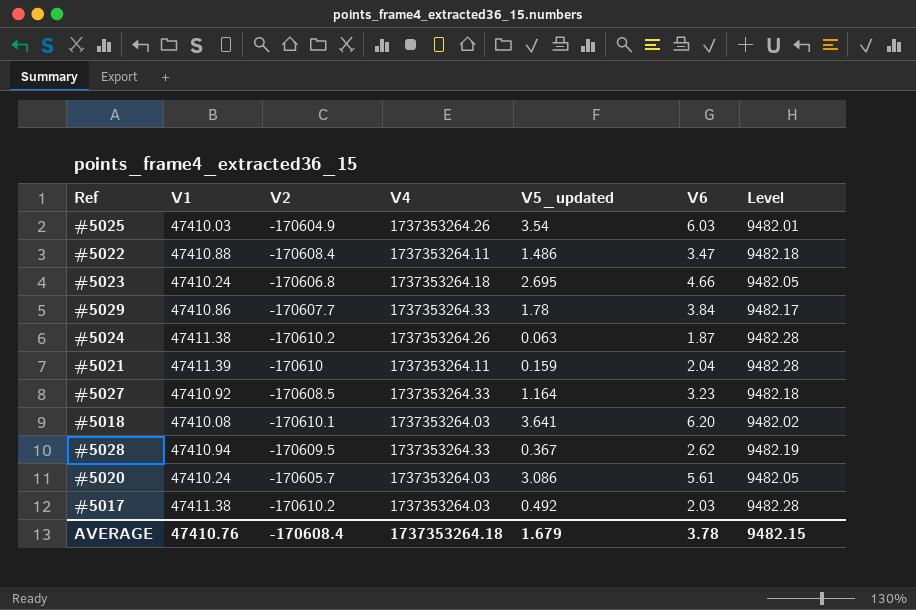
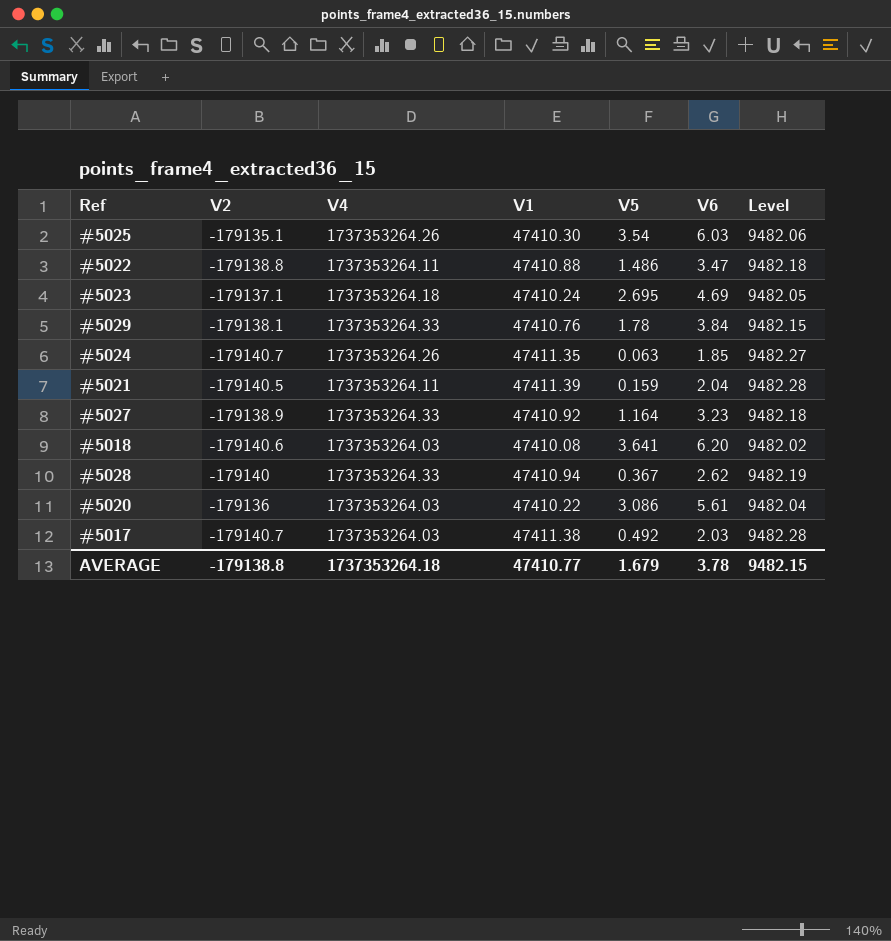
column V1 | position: 2 -> 4
column name: V5_updated -> V5
#5025 | V2: -170604.9 -> -179135.1
#5025 | V1: 47410.03 -> 47410.30
#5025 | Level: 9482.01 -> 9482.06
#5022 | V2: -170608.4 -> -179138.8
#5023 | V2: -170606.8 -> -179137.1
#5023 | V6: 4.66 -> 4.69
#5029 | V2: -170607.7 -> -179138.1
#5029 | V1: 47410.86 -> 47410.76
#5029 | Level: 9482.17 -> 9482.15
#5024 | V2: -170610.2 -> -179140.7
#5024 | V1: 47411.38 -> 47411.35
#5024 | V6: 1.87 -> 1.85
#5024 | Level: 9482.28 -> 9482.27
#5021 | V2: -170610 -> -179140.5
#5027 | V2: -170608.5 -> -179138.9
#5018 | V2: -170610.1 -> -179140.6
#5028 | V2: -170609.5 -> -179140
#5020 | V2: -170605.7 -> -179136
#5020 | V1: 47410.24 -> 47410.22
#5020 | Level: 9482.05 -> 9482.04
#5017 | V2: -170610.2 -> -179140.7
AVERAGE | V2: -170608.4 -> -179138.8
AVERAGE | V1: 47410.76 -> 47410.77

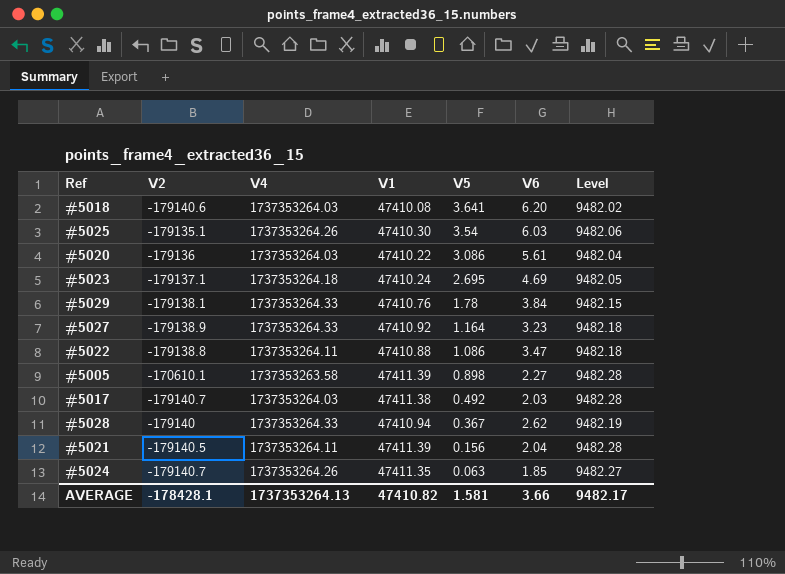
row order: none -> V5 descending
#5022 | V5: 1.486 -> 1.086
row #5005: none -> -170610.1 | 1737353263.58 | 47411.39 | 0.898 | 2.27 | 9482.28
#5021 | V5: 0.159 -> 0.156
AVERAGE | V2: -179138.8 -> -178428.1
AVERAGE | V4: 1737353264.18 -> 1737353264.13
AVERAGE | V1: 47410.77 -> 47410.82
AVERAGE | V5: 1.679 -> 1.581
AVERAGE | V6: 3.78 -> 3.66
AVERAGE | Level: 9482.15 -> 9482.17

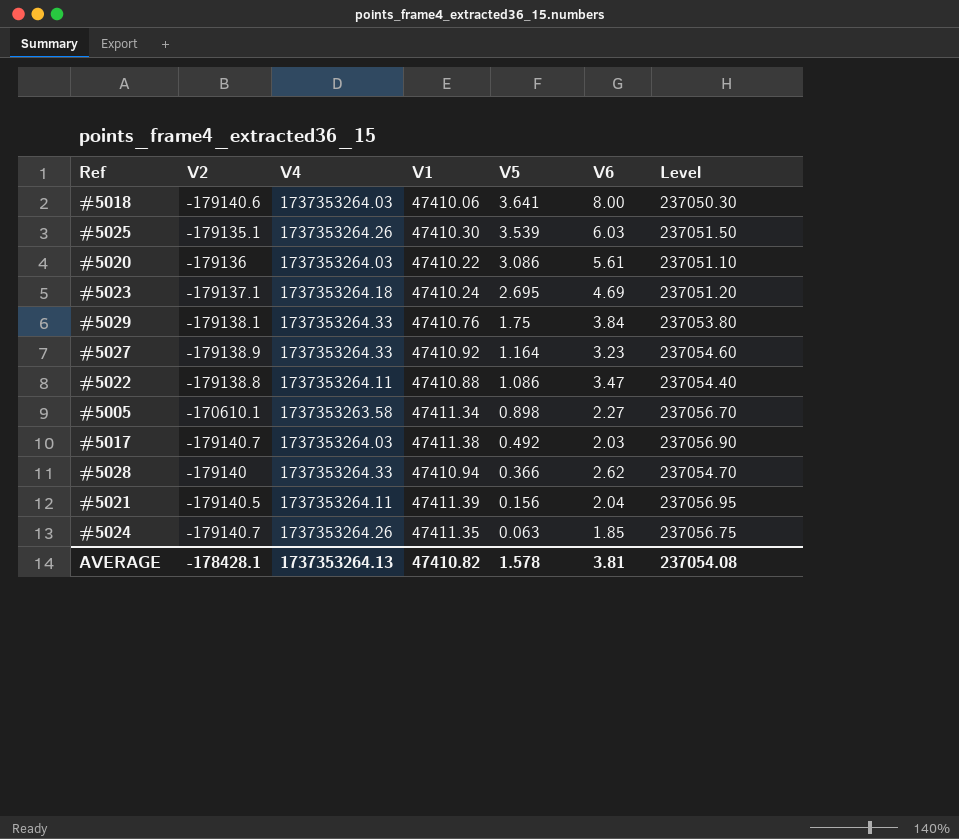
column Level | formula: [V1] * 0.2 -> [V1] * 5
#5018 | V1: 47410.08 -> 47410.06
#5018 | V6: 6.20 -> 8.00
#5025 | V5: 3.54 -> 3.539
#5029 | V5: 1.78 -> 1.75
#5005 | V1: 47411.39 -> 47411.34
#5028 | V5: 0.367 -> 0.366
AVERAGE | V5: 1.581 -> 1.578
AVERAGE | V6: 3.66 -> 3.81
AVERAGE | Level: 9482.17 -> 237054.08

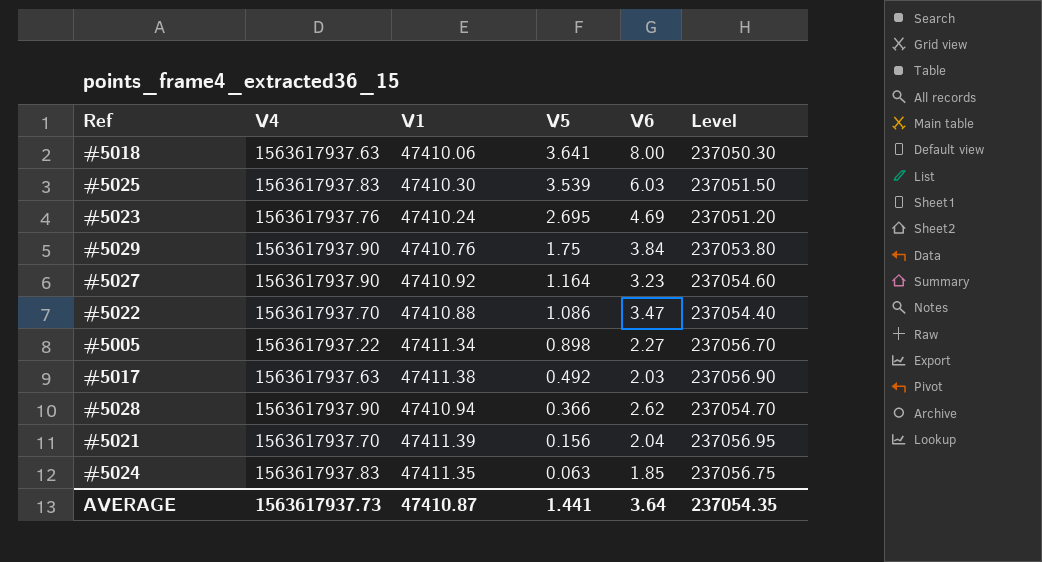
column V2 | position: 2 -> none
row #5020: -179136 | 1737353264.03 | 47410.22 | 3.086 | 5.61 | 237051.10 -> none
#5018 | V4: 1737353264.03 -> 1563617937.63
#5025 | V4: 1737353264.26 -> 1563617937.83
#5023 | V4: 1737353264.18 -> 1563617937.76
#5029 | V4: 1737353264.33 -> 1563617937.90
#5027 | V4: 1737353264.33 -> 1563617937.90
#5022 | V4: 1737353264.11 -> 1563617937.70
#5005 | V4: 1737353263.58 -> 1563617937.22
#5017 | V4: 1737353264.03 -> 1563617937.63
#5028 | V4: 1737353264.33 -> 1563617937.90
#5021 | V4: 1737353264.11 -> 1563617937.70
#5024 | V4: 1737353264.26 -> 1563617937.83
AVERAGE | V4: 1737353264.13 -> 1563617937.73
AVERAGE | V1: 47410.82 -> 47410.87
AVERAGE | V5: 1.578 -> 1.441
AVERAGE | V6: 3.81 -> 3.64
AVERAGE | Level: 237054.08 -> 237054.35

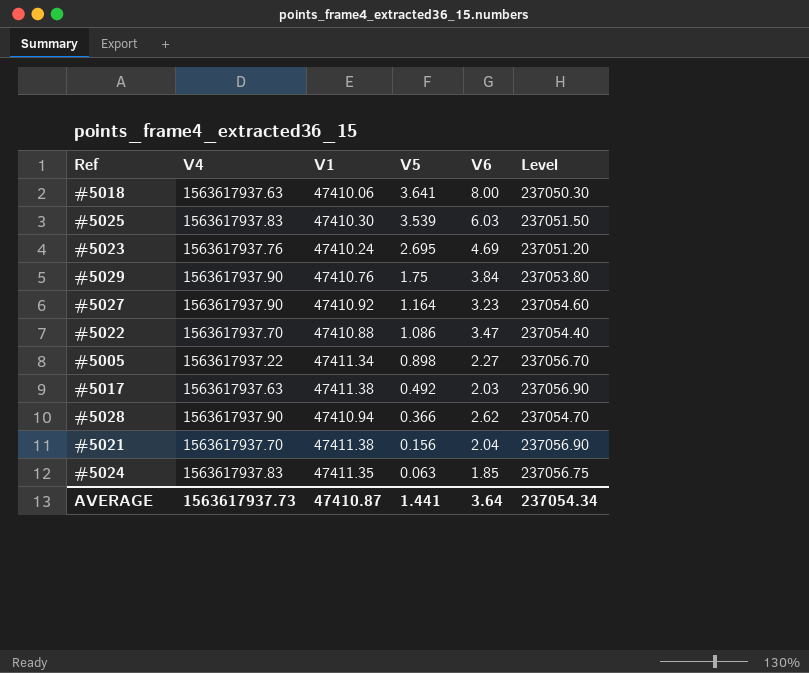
#5021 | V1: 47411.39 -> 47411.38
#5021 | Level: 237056.95 -> 237056.90
AVERAGE | Level: 237054.35 -> 237054.34

